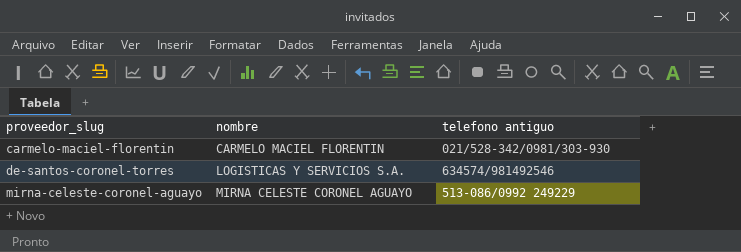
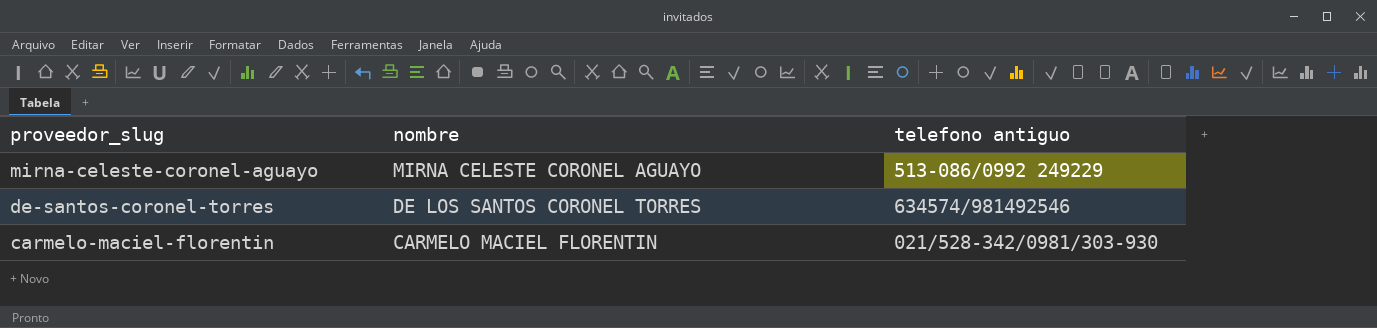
row order: proveedor_slug ascending -> proveedor_slug descending
de-santos-coronel-torres | nombre: LOGISTICAS Y SERVICIOS S.A. -> DE LOS SANTOS CORONEL TORRES

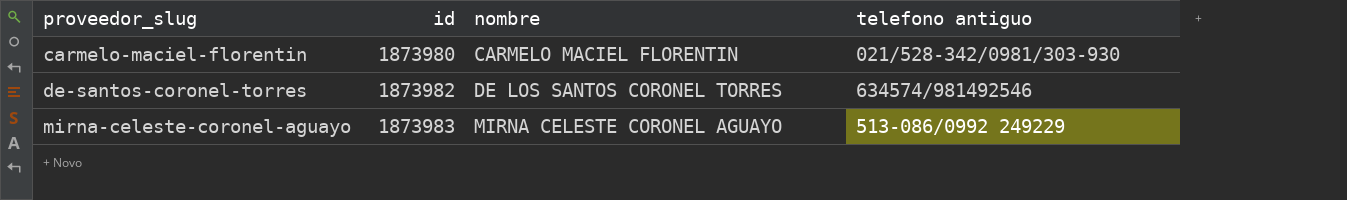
row order: proveedor_slug descending -> proveedor_slug ascending
column id | position: none -> 2

